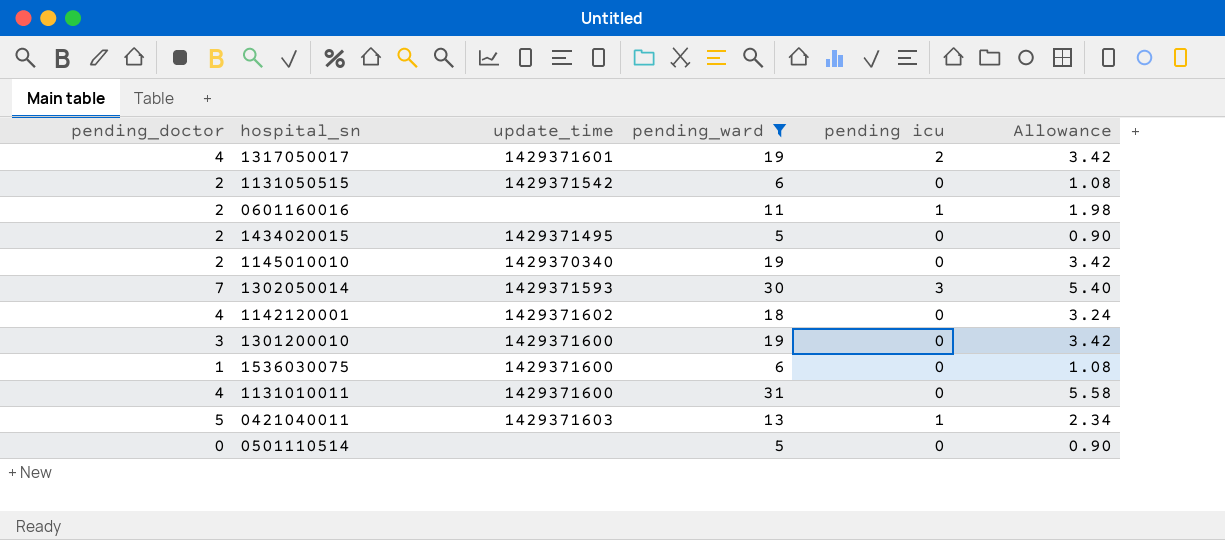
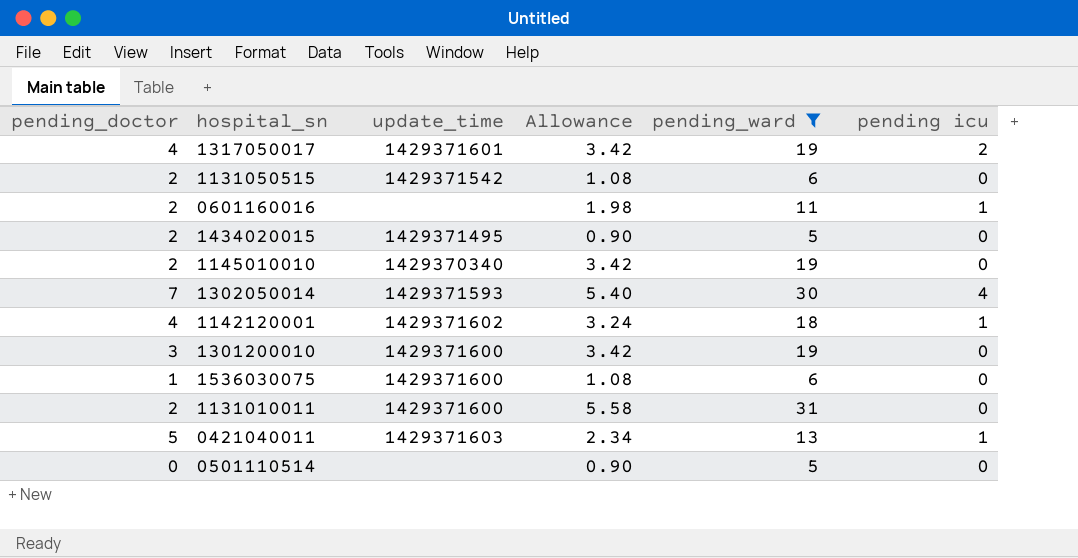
column Allowance | position: 6 -> 4
1302050014 | pending icu: 3 -> 4
1142120001 | pending icu: 0 -> 1
1131010011 | pending_doctor: 4 -> 2

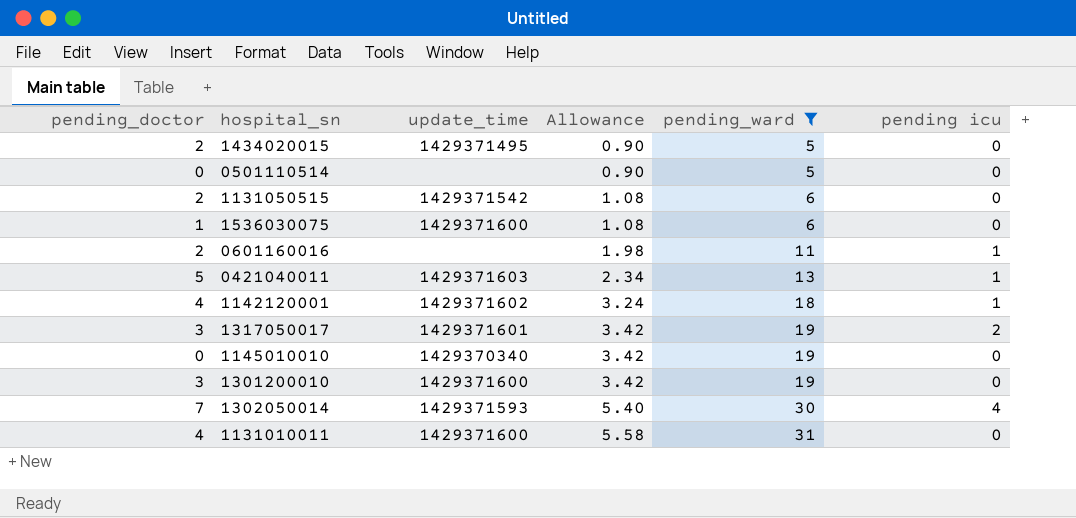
row order: none -> Allowance ascending
1317050017 | pending_doctor: 4 -> 3
1145010010 | pending_doctor: 2 -> 0
1131010011 | pending_doctor: 2 -> 4

